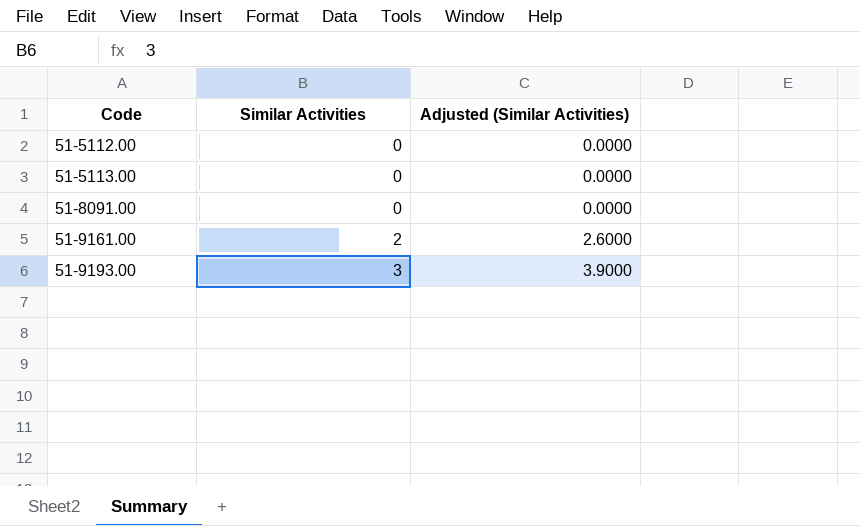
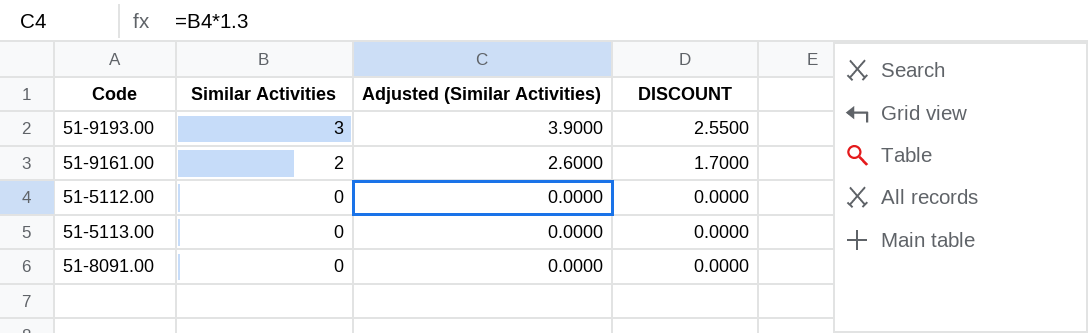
row order: Code ascending -> Similar Activities descending
column DISCOUNT | formula: none -> [Similar Activities] * 0.85

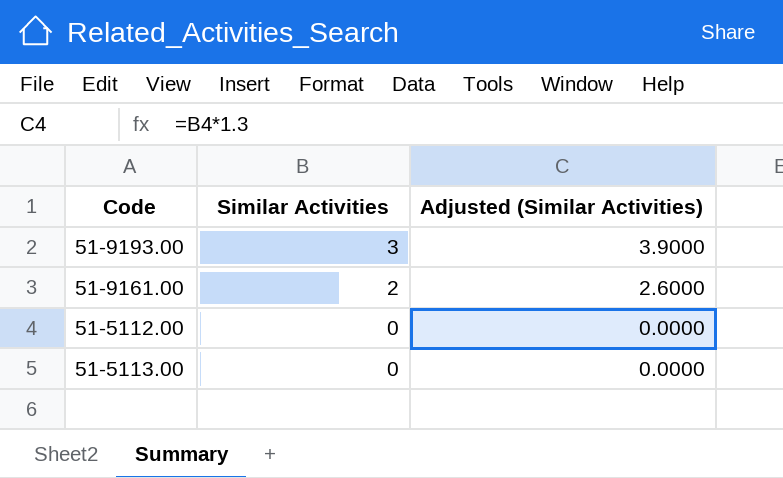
column DISCOUNT | formula: [Similar Activities] * 0.85 -> none
row 51-8091.00: 0 | 0.0000 | 0.0000 -> none

